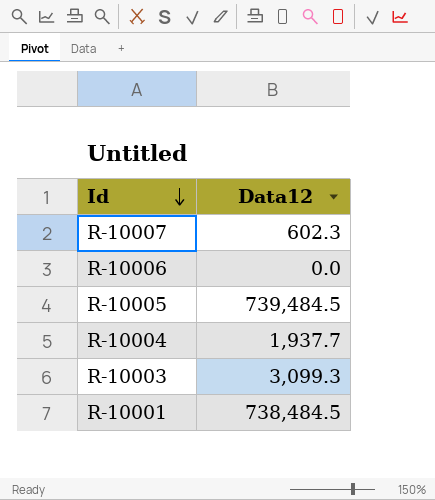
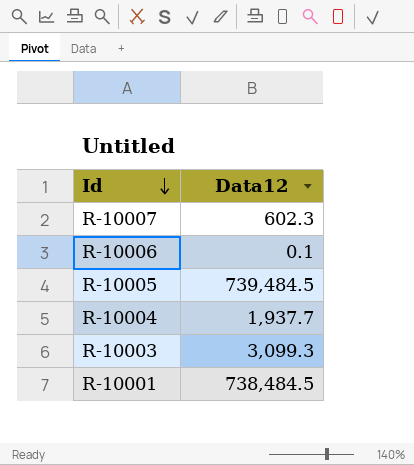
R-10006 | Data12: 0.0 -> 0.1

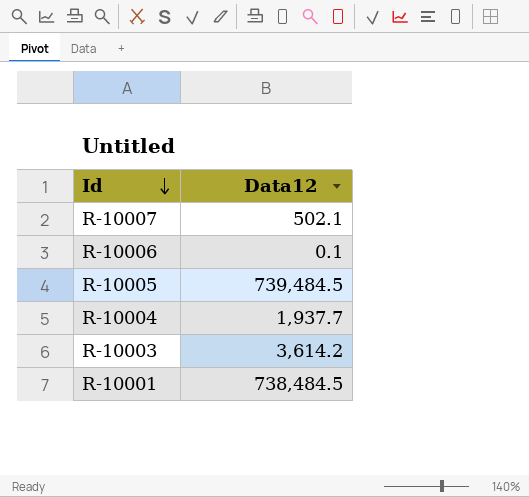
R-10007 | Data12: 602.3 -> 502.1
R-10003 | Data12: 3,099.3 -> 3,614.2

